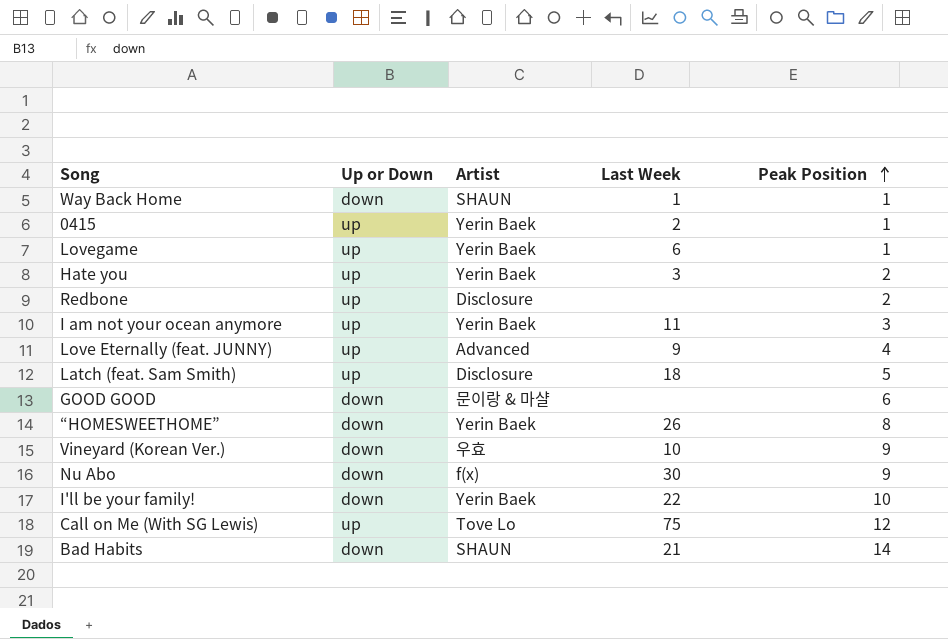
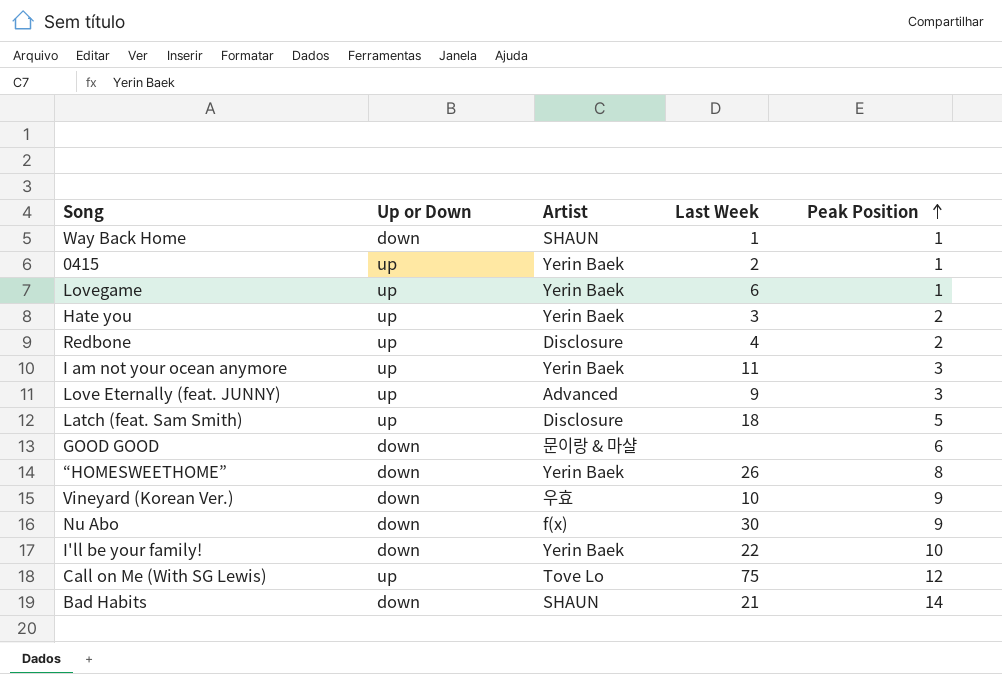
Redbone | Last Week: none -> 4
Love Eternally (feat. JUNNY) | Peak Position: 4 -> 3

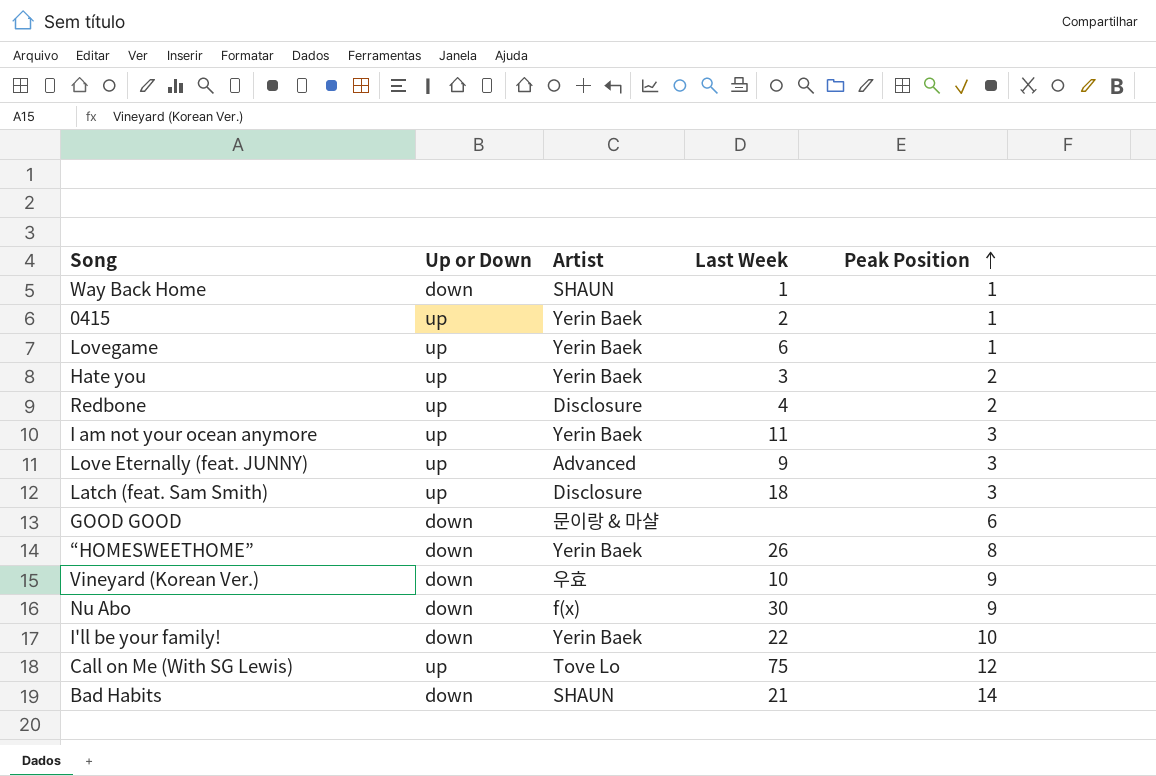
Latch (feat. Sam Smith) | Peak Position: 5 -> 3

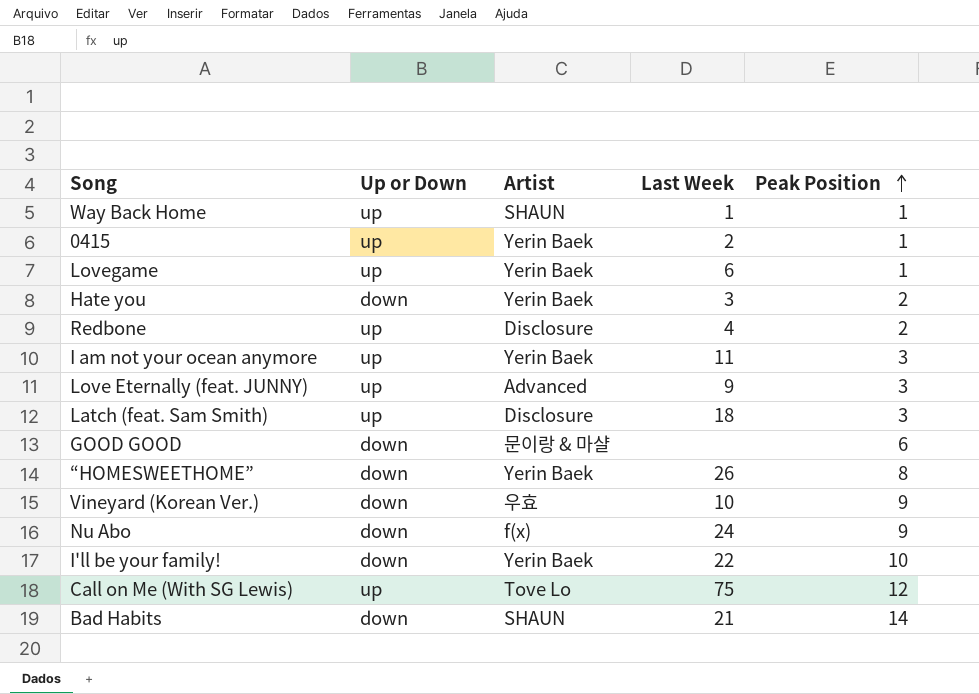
Way Back Home | Up or Down: down -> up
Hate you | Up or Down: up -> down
Nu Abo | Last Week: 30 -> 24

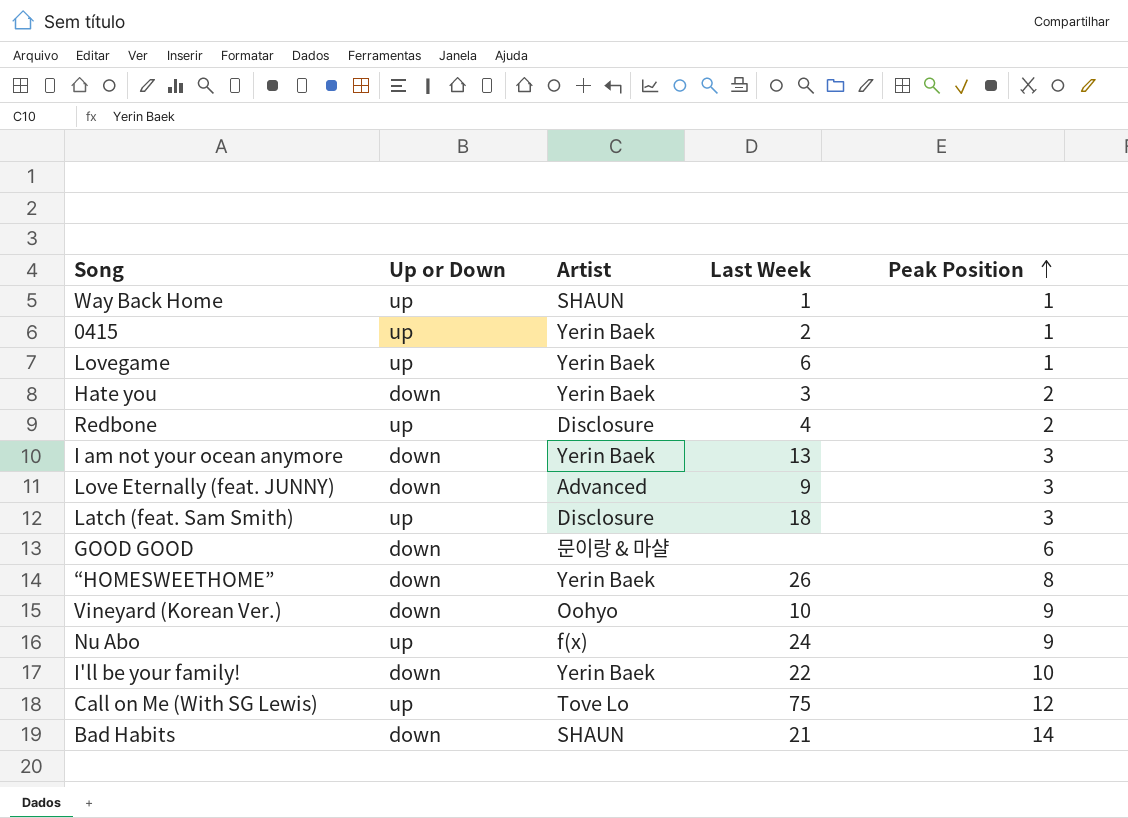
I am not your ocean anymore | Up or Down: up -> down
I am not your ocean anymore | Last Week: 11 -> 13
Love Eternally (feat. JUNNY) | Up or Down: up -> down
Vineyard (Korean Ver.) | Artist: 우효 -> Oohyo
Nu Abo | Up or Down: down -> up

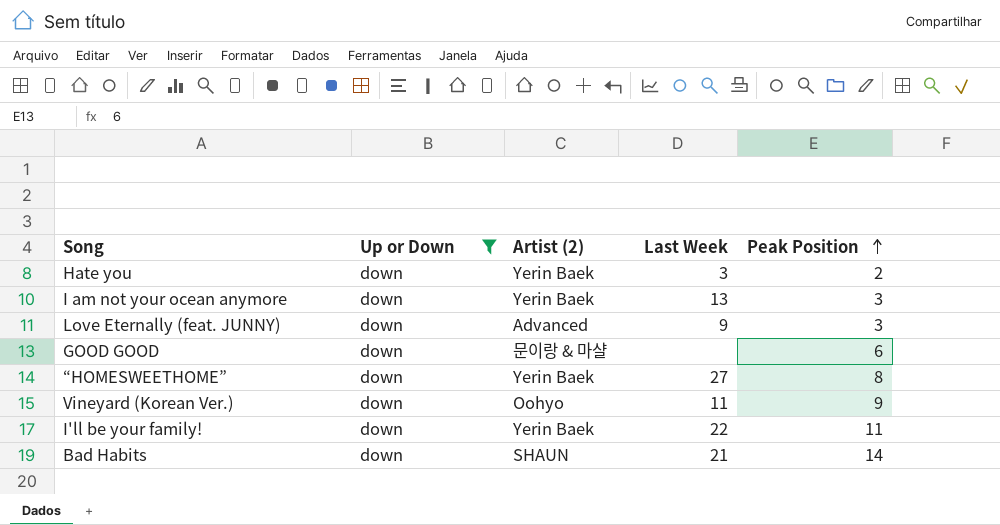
filter: none -> Up or Down = down
column name: Artist -> Artist (2)
“HOMESWEETHOME” | Last Week: 26 -> 27
Vineyard (Korean Ver.) | Last Week: 10 -> 11
I'll be your family! | Peak Position: 10 -> 11

